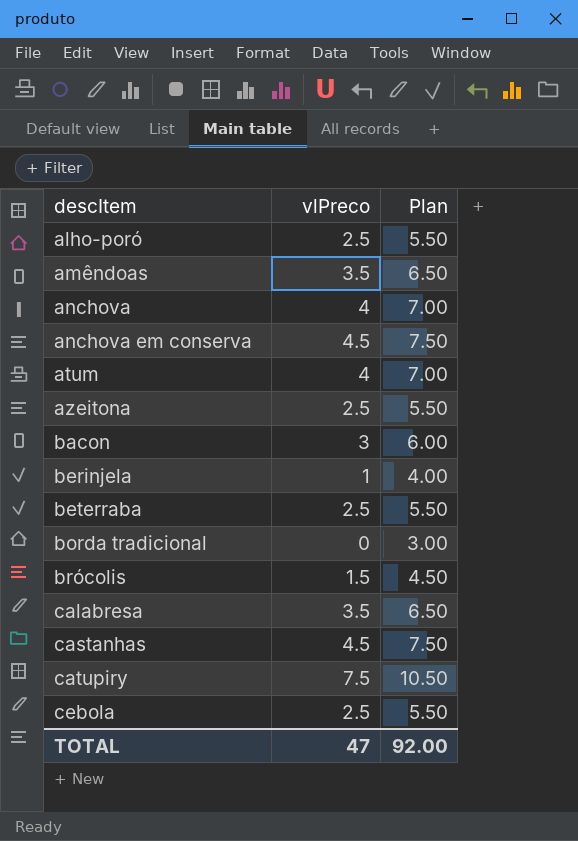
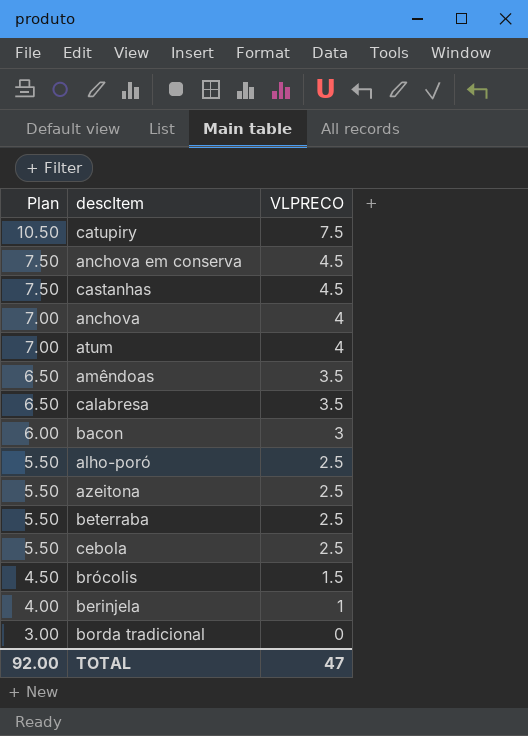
row order: descItem ascending -> Plan descending
column Plan | position: 3 -> 1
column name: vlPreco -> VLPRECO

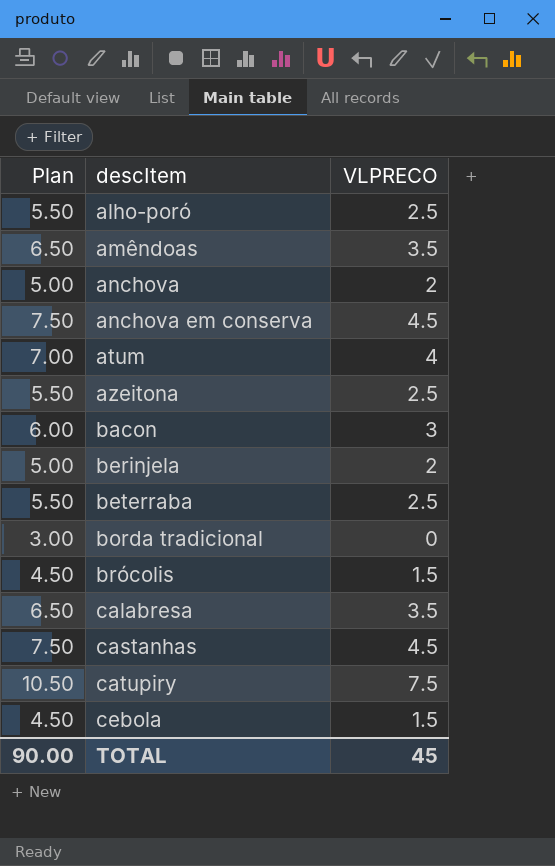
row order: Plan descending -> descItem ascending
anchova | Plan: 7.00 -> 5.00
anchova | VLPRECO: 4 -> 2
berinjela | Plan: 4.00 -> 5.00
berinjela | VLPRECO: 1 -> 2
cebola | Plan: 5.50 -> 4.50
cebola | VLPRECO: 2.5 -> 1.5
TOTAL | Plan: 92.00 -> 90.00
TOTAL | VLPRECO: 47 -> 45

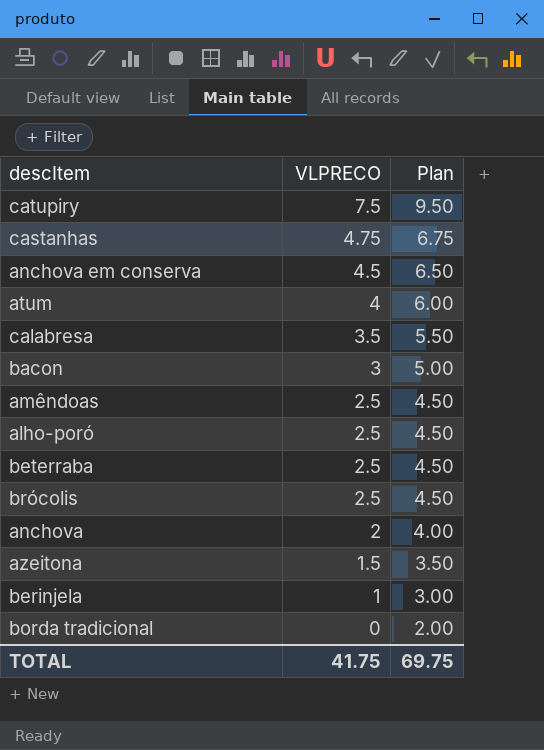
row order: descItem ascending -> VLPRECO descending
column Plan | formula: [VLPRECO] + 3 -> [VLPRECO] + 2
column Plan | position: 1 -> 3
row cebola: 4.50 | 1.5 -> none
castanhas | VLPRECO: 4.5 -> 4.75
amêndoas | VLPRECO: 3.5 -> 2.5
brócolis | VLPRECO: 1.5 -> 2.5
azeitona | VLPRECO: 2.5 -> 1.5
berinjela | VLPRECO: 2 -> 1
TOTAL | VLPRECO: 45 -> 41.75
TOTAL | Plan: 90.00 -> 69.75

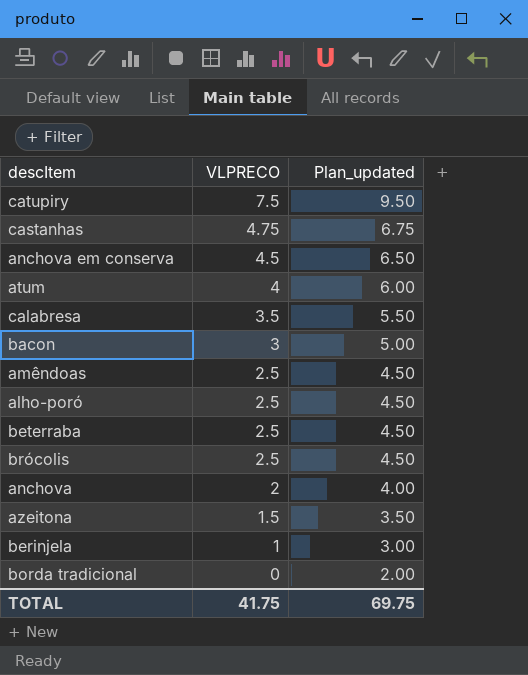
column name: Plan -> Plan_updated

